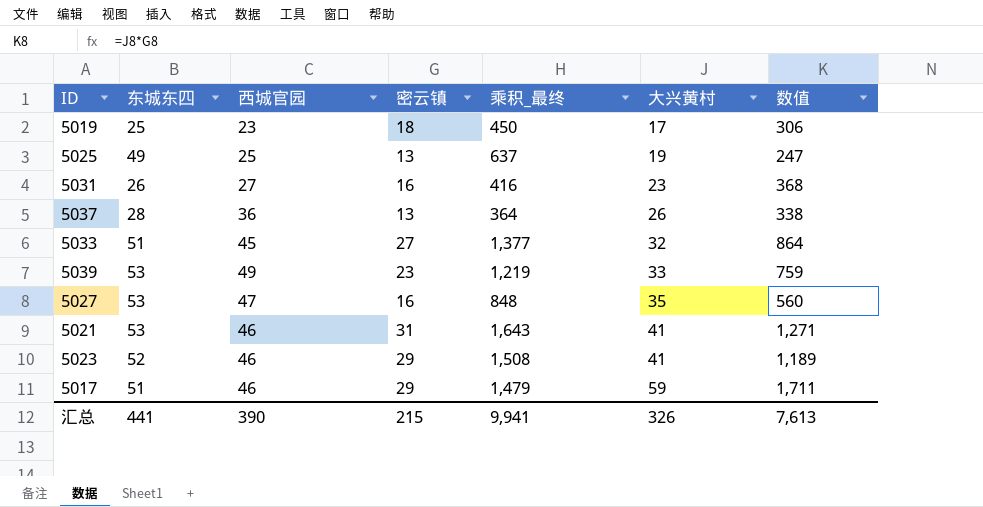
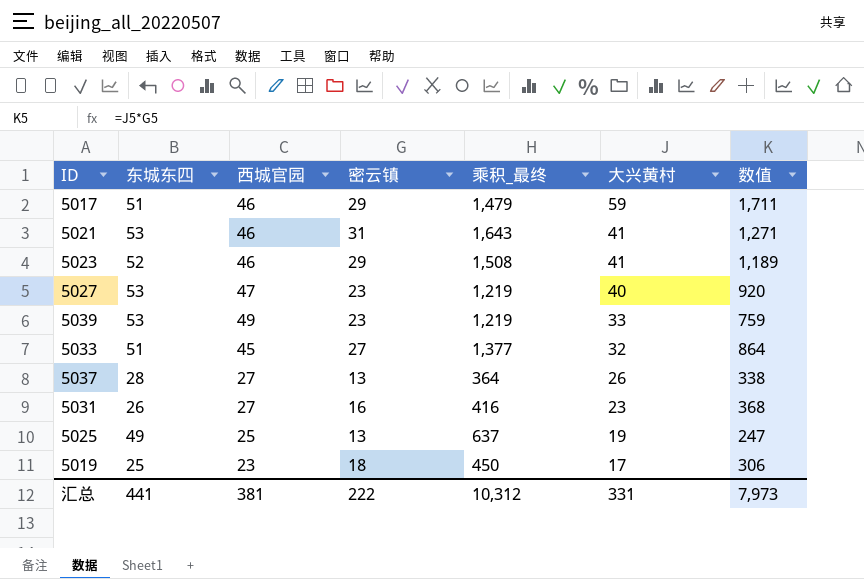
row order: 大兴黄村 ascending -> 大兴黄村 descending
5027 | 密云镇: 16 -> 23
5027 | 乘积_最终: 848 -> 1,219
5027 | 大兴黄村: 35 -> 40
5027 | 数值: 560 -> 920
5037 | 西城官园: 36 -> 27
汇总 | 西城官园: 390 -> 381
汇总 | 密云镇: 215 -> 222
汇总 | 乘积_最终: 9,941 -> 10,312
汇总 | 大兴黄村: 326 -> 331
汇总 | 数值: 7,613 -> 7,973

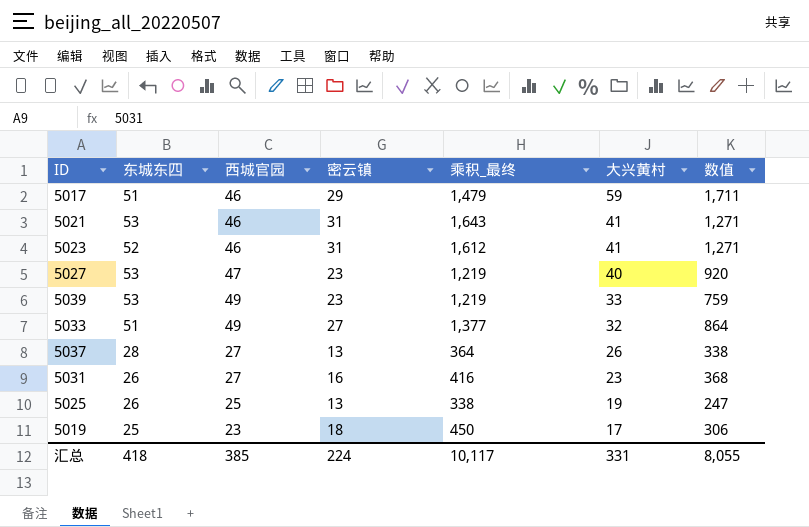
5023 | 密云镇: 29 -> 31
5023 | 乘积_最终: 1,508 -> 1,612
5023 | 数值: 1,189 -> 1,271
5033 | 西城官园: 45 -> 49
5025 | 东城东四: 49 -> 26
5025 | 乘积_最终: 637 -> 338
汇总 | 东城东四: 441 -> 418
汇总 | 西城官园: 381 -> 385
汇总 | 密云镇: 222 -> 224
汇总 | 乘积_最终: 10,312 -> 10,117
汇总 | 数值: 7,973 -> 8,055

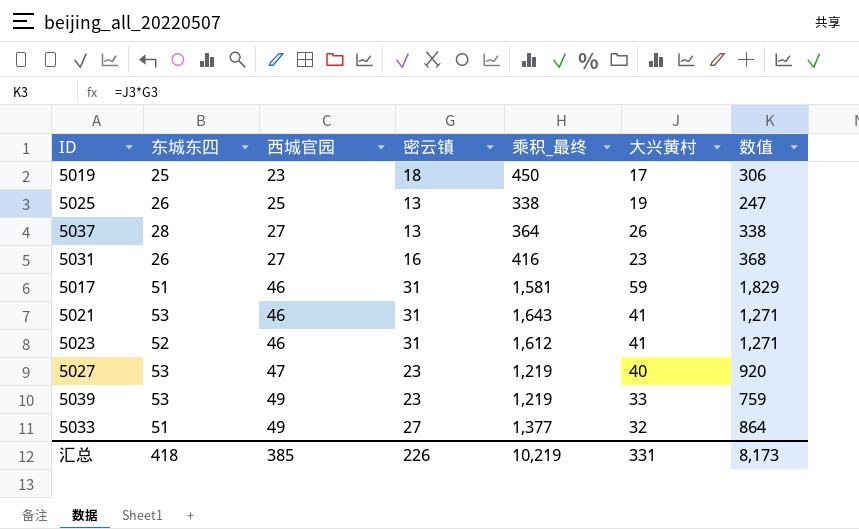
row order: 大兴黄村 descending -> 西城官园 ascending
5017 | 密云镇: 29 -> 31
5017 | 乘积_最终: 1,479 -> 1,581
5017 | 数值: 1,711 -> 1,829
汇总 | 密云镇: 224 -> 226
汇总 | 乘积_最终: 10,117 -> 10,219
汇总 | 数值: 8,055 -> 8,173

